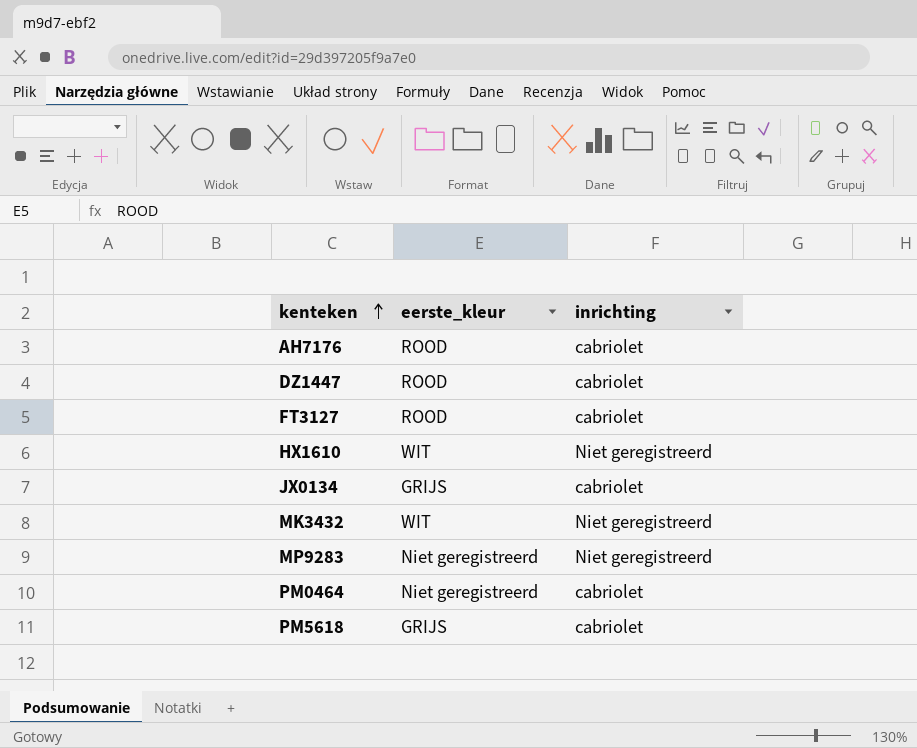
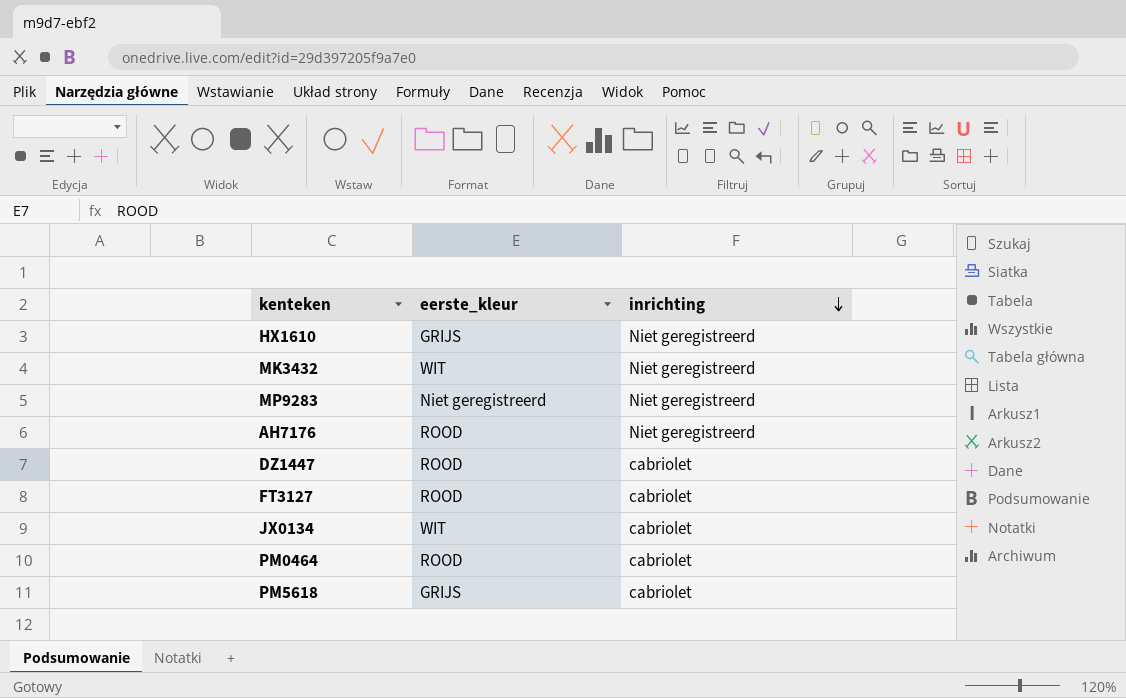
row order: kenteken ascending -> inrichting descending
HX1610 | eerste_kleur: WIT -> GRIJS
AH7176 | inrichting: cabriolet -> Niet geregistreerd
JX0134 | eerste_kleur: GRIJS -> WIT
PM0464 | eerste_kleur: Niet geregistreerd -> ROOD

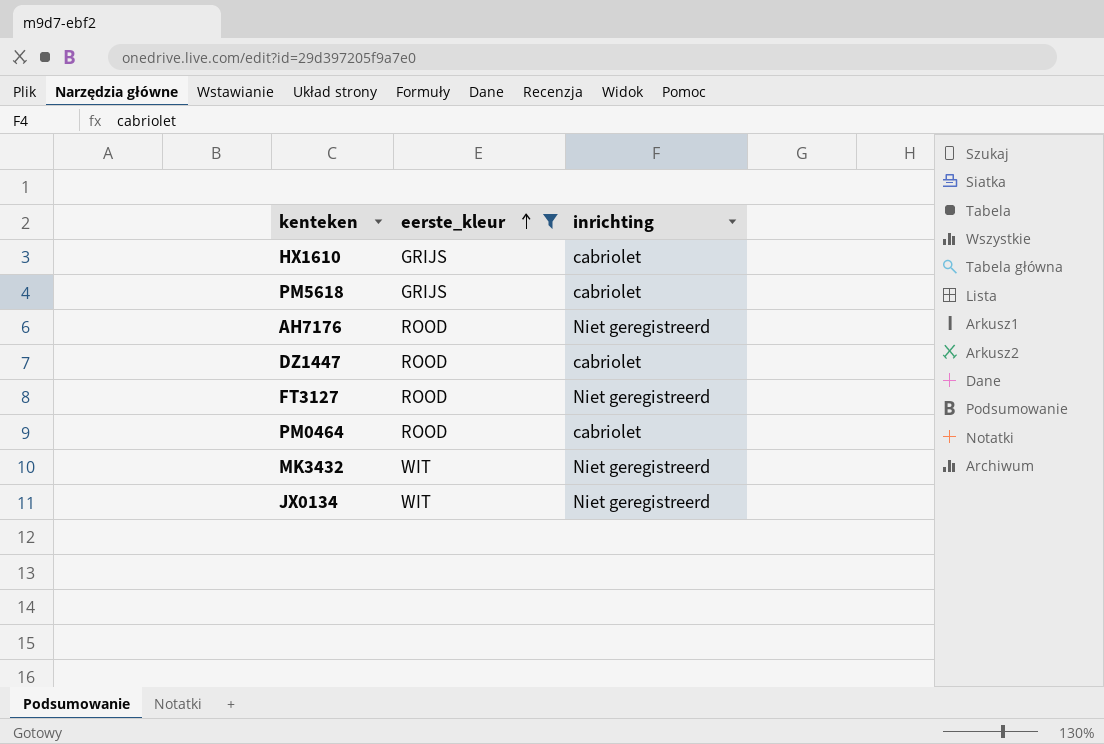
filter: none -> eerste_kleur != Niet geregistreerd
row order: inrichting descending -> eerste_kleur ascending
HX1610 | inrichting: Niet geregistreerd -> cabriolet
FT3127 | inrichting: cabriolet -> Niet geregistreerd
JX0134 | inrichting: cabriolet -> Niet geregistreerd

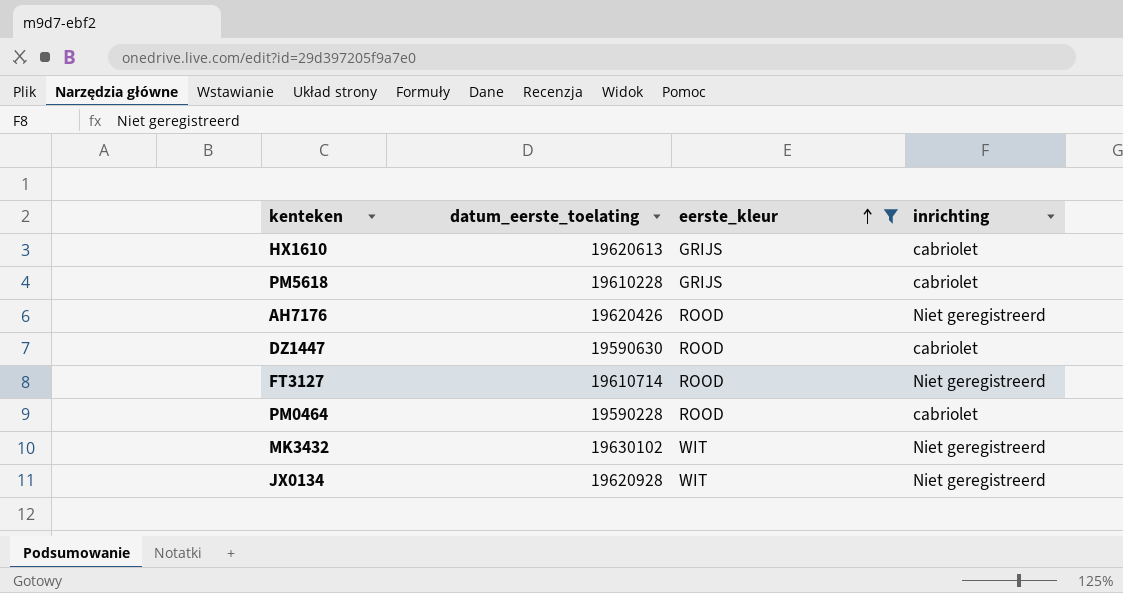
column datum_eerste_toelating | position: none -> 2

